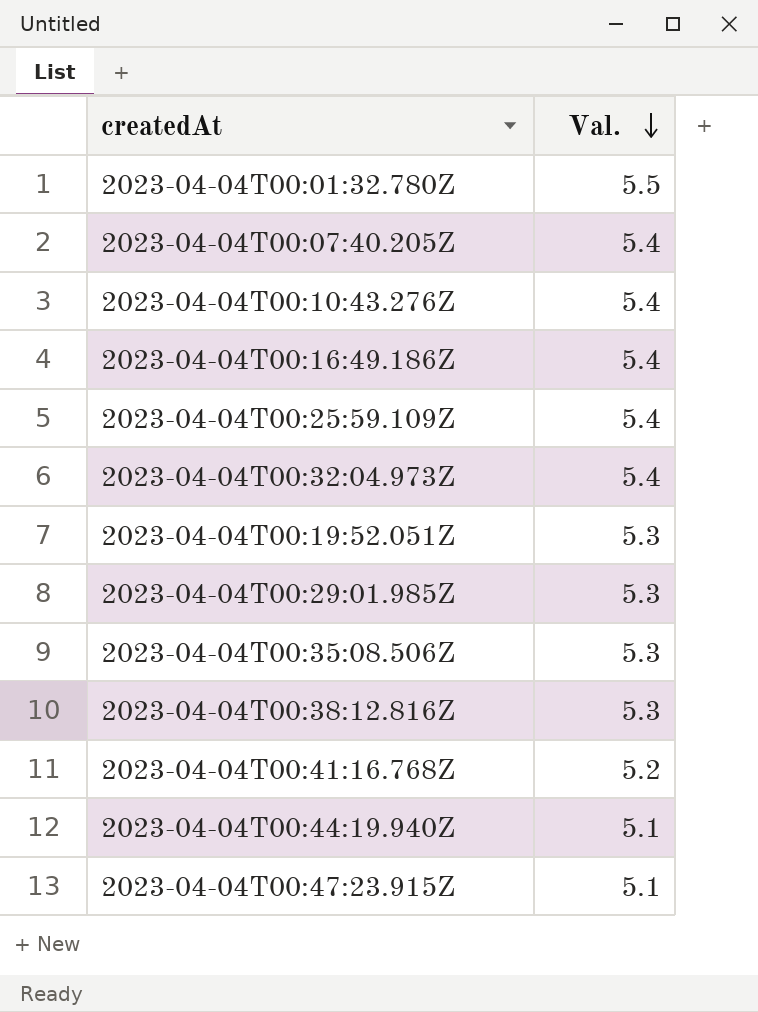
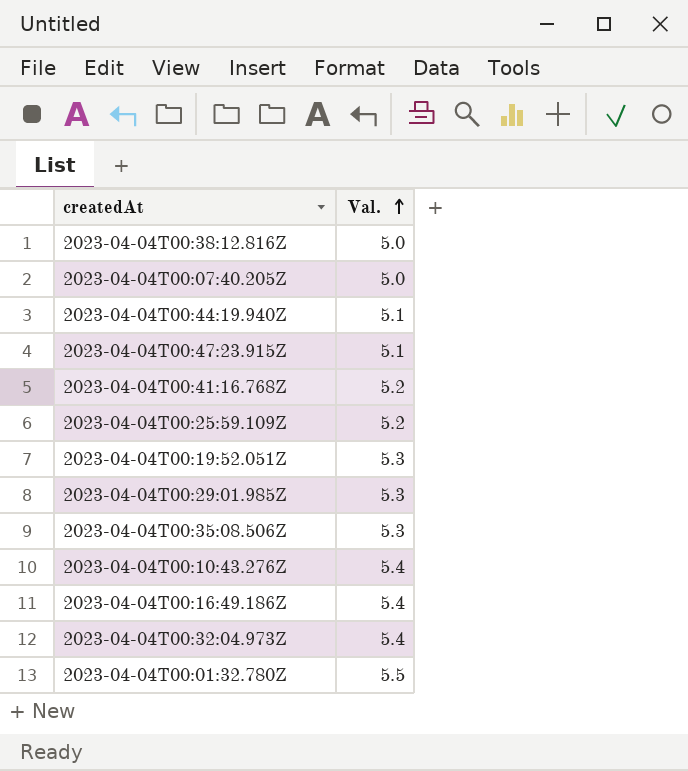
row order: Val. descending -> Val. ascending
2023-04-04T00:38:12.816Z | Val.: 5.3 -> 5.0
2023-04-04T00:07:40.205Z | Val.: 5.4 -> 5.0
2023-04-04T00:25:59.109Z | Val.: 5.4 -> 5.2

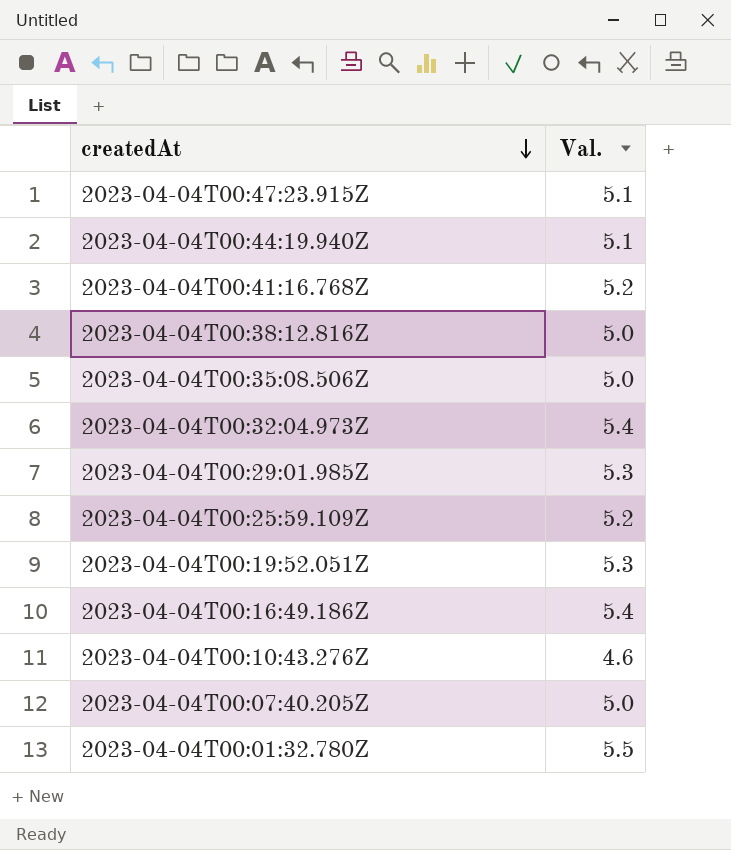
row order: Val. ascending -> createdAt descending
2023-04-04T00:35:08.506Z | Val.: 5.3 -> 5.0
2023-04-04T00:10:43.276Z | Val.: 5.4 -> 4.6

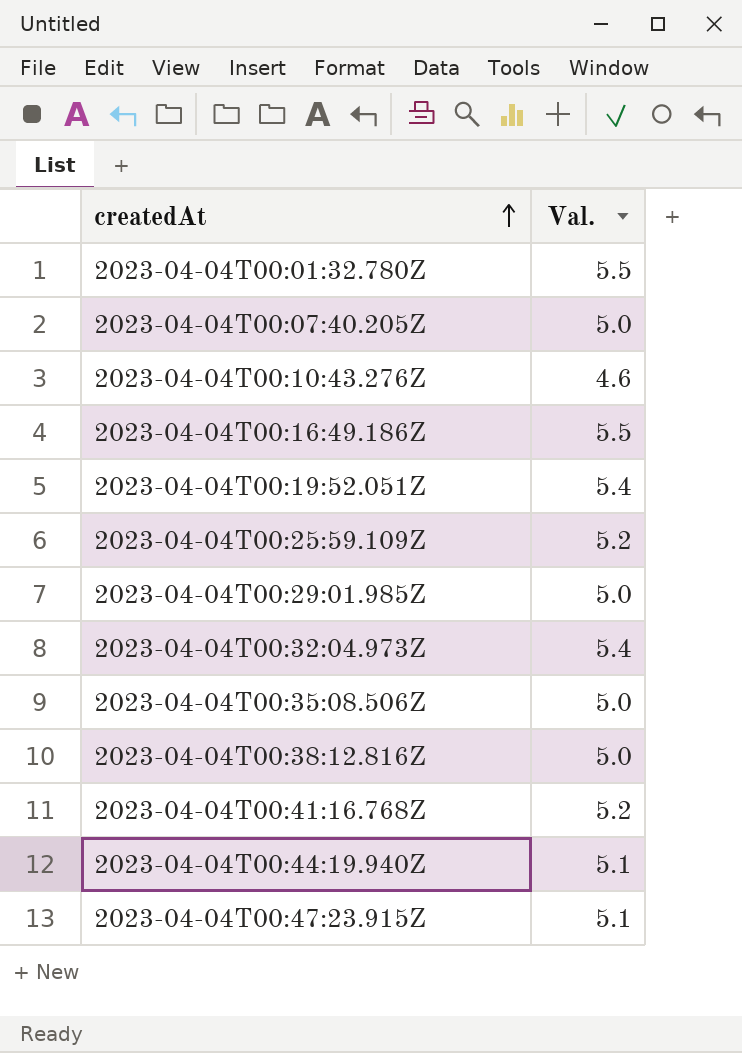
row order: createdAt descending -> createdAt ascending
2023-04-04T00:16:49.186Z | Val.: 5.4 -> 5.5
2023-04-04T00:19:52.051Z | Val.: 5.3 -> 5.4
2023-04-04T00:29:01.985Z | Val.: 5.3 -> 5.0

